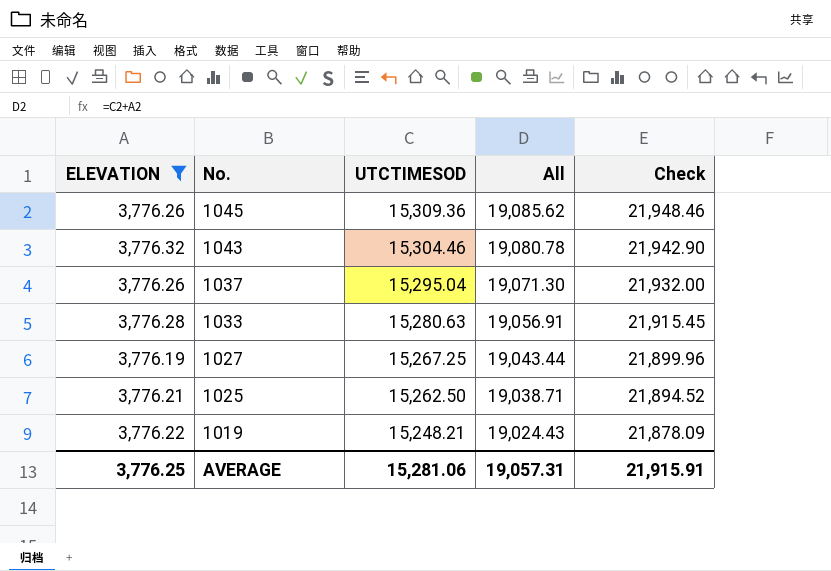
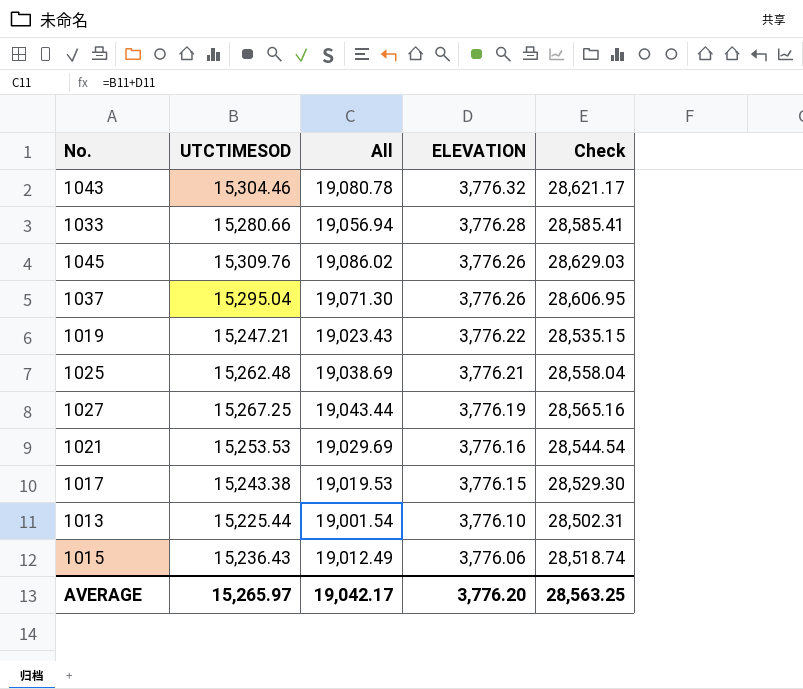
filter: ELEVATION >= 3,776.19 -> none
row order: No. descending -> ELEVATION descending
column ELEVATION | position: 1 -> 4
column Check | formula: [All] * 1.15 -> [All] * 1.5
1033 | UTCTIMESOD: 15,280.63 -> 15,280.66
1033 | All: 19,056.91 -> 19,056.94
1045 | UTCTIMESOD: 15,309.36 -> 15,309.76
1045 | All: 19,085.62 -> 19,086.02
1019 | UTCTIMESOD: 15,248.21 -> 15,247.21
1019 | All: 19,024.43 -> 19,023.43
1025 | UTCTIMESOD: 15,262.50 -> 15,262.48
1025 | All: 19,038.71 -> 19,038.69
AVERAGE | UTCTIMESOD: 15,281.06 -> 15,265.97
AVERAGE | All: 19,057.31 -> 19,042.17
AVERAGE | ELEVATION: 3,776.25 -> 3,776.20
AVERAGE | Check: 21,915.91 -> 28,563.25

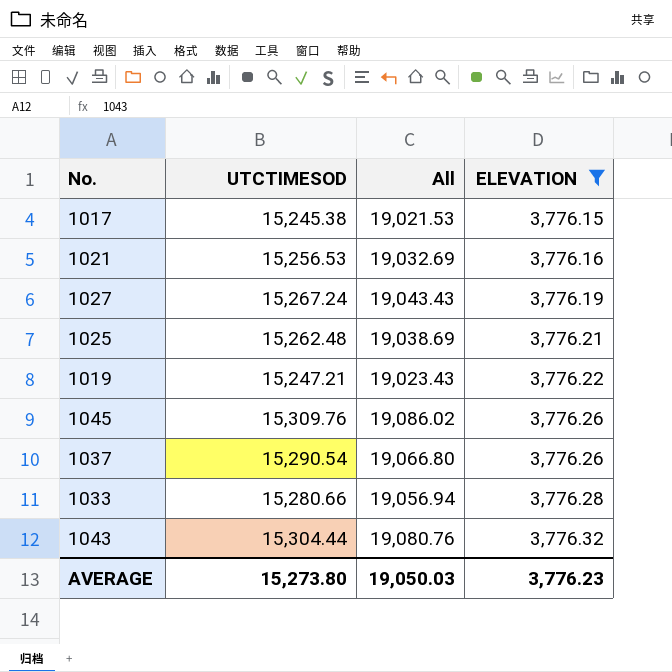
filter: none -> ELEVATION >= 3,776.15
row order: ELEVATION descending -> ELEVATION ascending
column Check | formula: [All] * 1.5 -> none
1017 | UTCTIMESOD: 15,243.38 -> 15,245.38
1017 | All: 19,019.53 -> 19,021.53
1021 | UTCTIMESOD: 15,253.53 -> 15,256.53
1021 | All: 19,029.69 -> 19,032.69
1027 | UTCTIMESOD: 15,267.25 -> 15,267.24
1027 | All: 19,043.44 -> 19,043.43
1037 | UTCTIMESOD: 15,295.04 -> 15,290.54
1037 | All: 19,071.30 -> 19,066.80
1043 | UTCTIMESOD: 15,304.46 -> 15,304.44
1043 | All: 19,080.78 -> 19,080.76
AVERAGE | UTCTIMESOD: 15,265.97 -> 15,273.80
AVERAGE | All: 19,042.17 -> 19,050.03
AVERAGE | ELEVATION: 3,776.20 -> 3,776.23

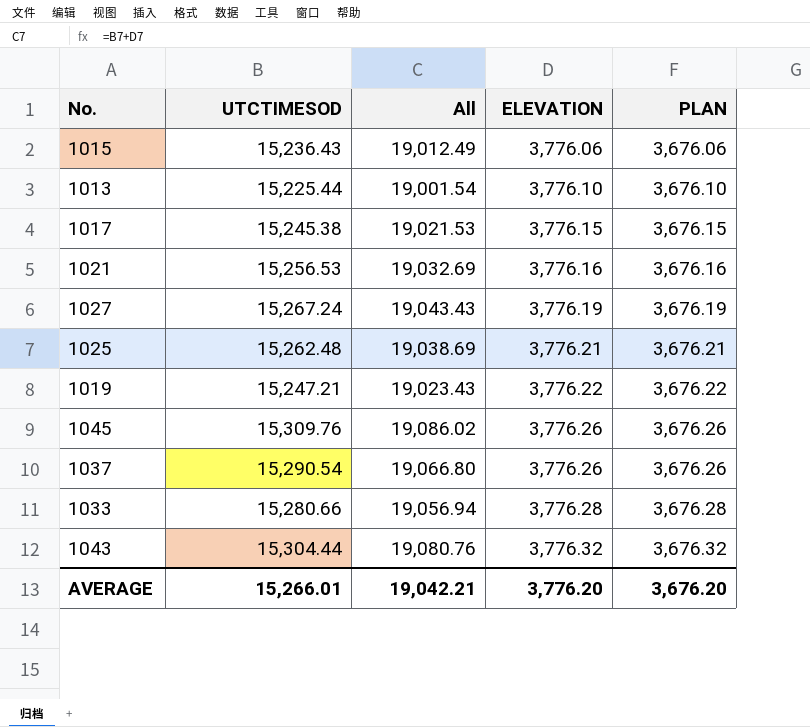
filter: ELEVATION >= 3,776.15 -> none
column PLAN | formula: none -> [ELEVATION] - 100
AVERAGE | UTCTIMESOD: 15,273.80 -> 15,266.01
AVERAGE | All: 19,050.03 -> 19,042.21
AVERAGE | ELEVATION: 3,776.23 -> 3,776.20

